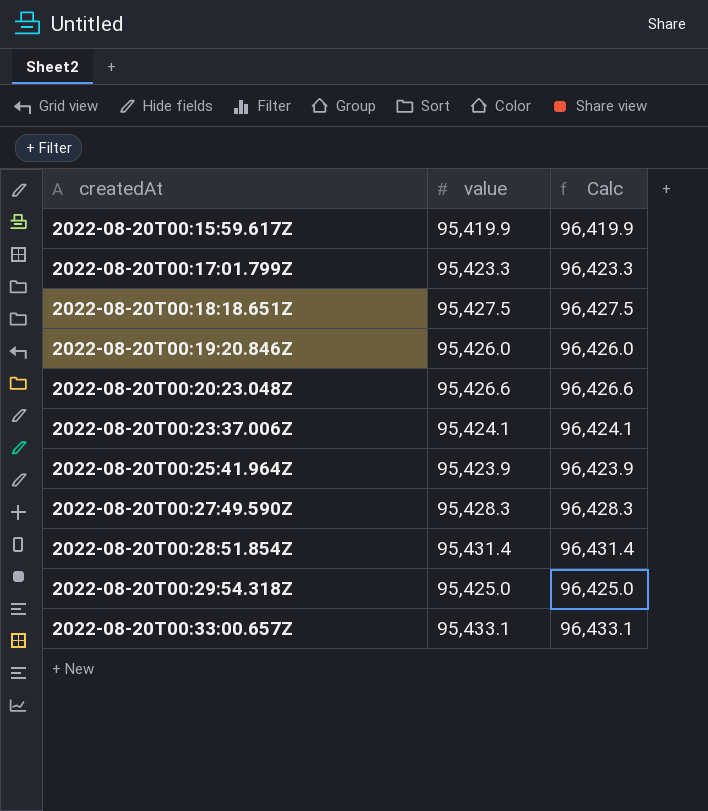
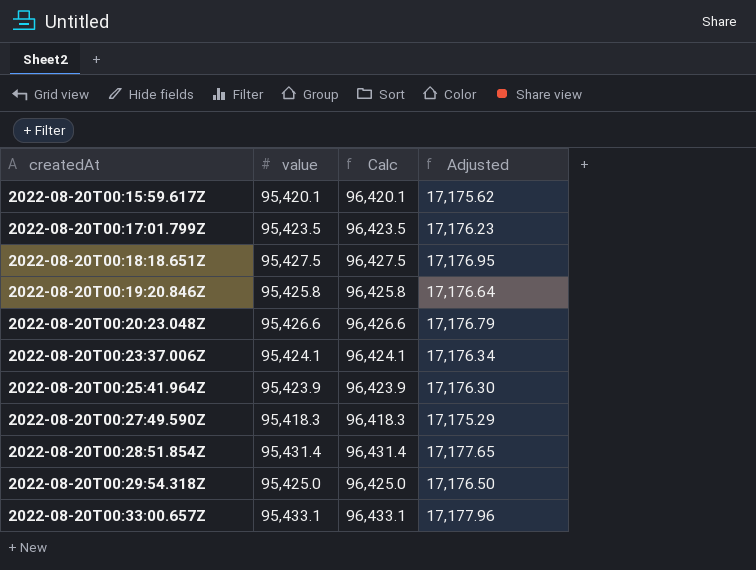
column Adjusted | formula: none -> [value] * 0.18
2022-08-20T00:15:59.617Z | value: 95,419.9 -> 95,420.1
2022-08-20T00:15:59.617Z | Calc: 96,419.9 -> 96,420.1
2022-08-20T00:17:01.799Z | value: 95,423.3 -> 95,423.5
2022-08-20T00:17:01.799Z | Calc: 96,423.3 -> 96,423.5
2022-08-20T00:19:20.846Z | value: 95,426.0 -> 95,425.8
2022-08-20T00:19:20.846Z | Calc: 96,426.0 -> 96,425.8
2022-08-20T00:27:49.590Z | value: 95,428.3 -> 95,418.3
2022-08-20T00:27:49.590Z | Calc: 96,428.3 -> 96,418.3

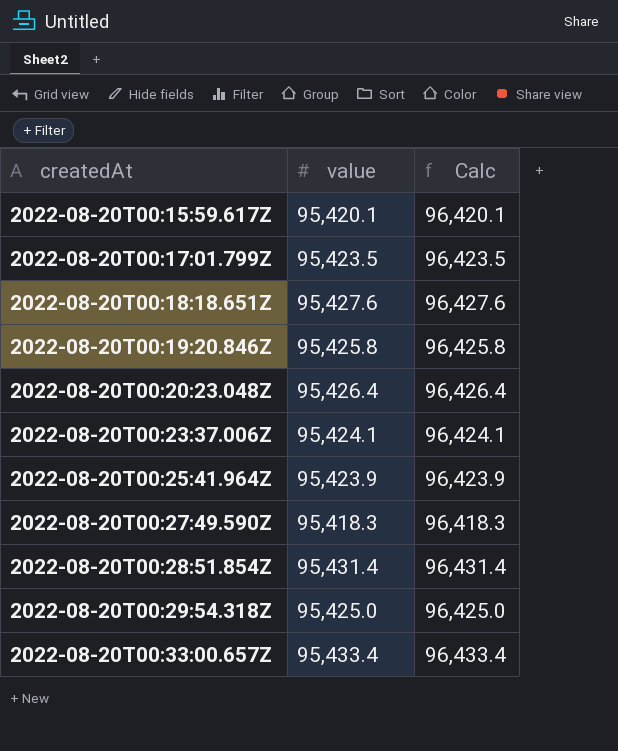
column Adjusted | formula: [value] * 0.18 -> none
2022-08-20T00:18:18.651Z | value: 95,427.5 -> 95,427.6
2022-08-20T00:18:18.651Z | Calc: 96,427.5 -> 96,427.6
2022-08-20T00:20:23.048Z | value: 95,426.6 -> 95,426.4
2022-08-20T00:20:23.048Z | Calc: 96,426.6 -> 96,426.4
2022-08-20T00:33:00.657Z | value: 95,433.1 -> 95,433.4
2022-08-20T00:33:00.657Z | Calc: 96,433.1 -> 96,433.4

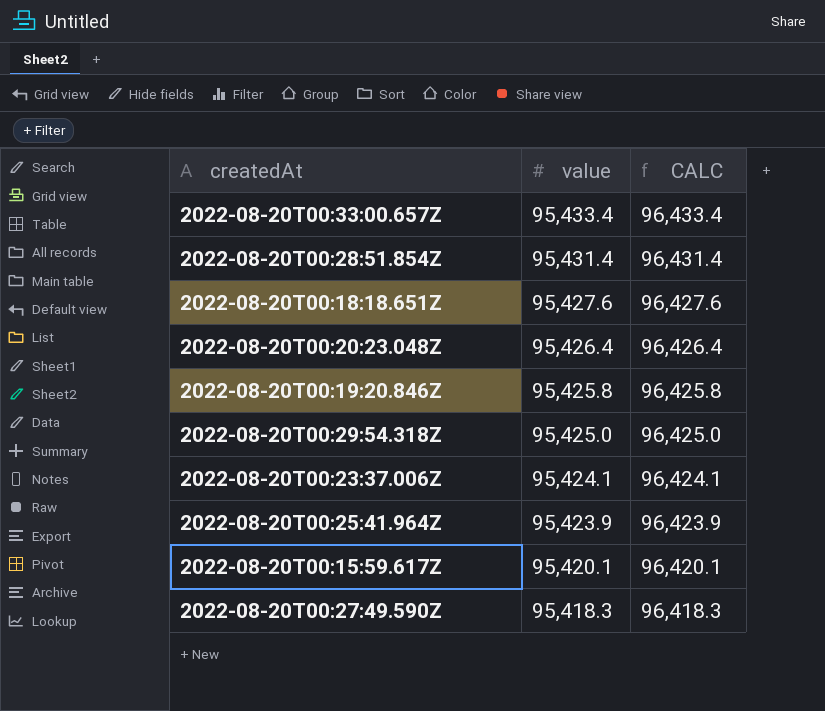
row order: createdAt ascending -> value descending
column name: Calc -> CALC
row 2022-08-20T00:17:01.799Z: 95,423.5 | 96,423.5 -> none

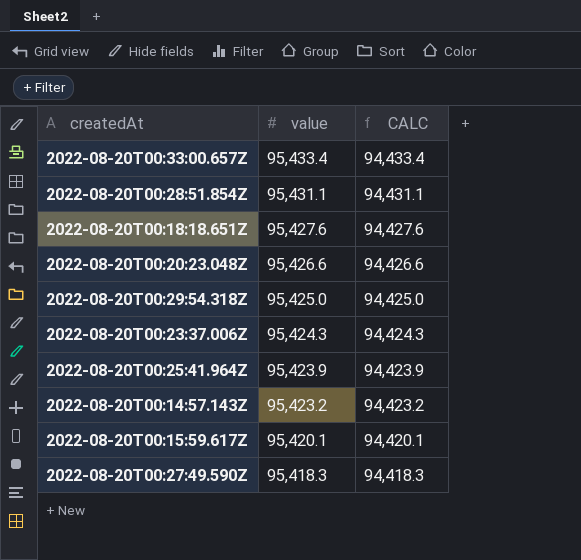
column CALC | formula: [value] + 1000 -> [value] - 1000
row 2022-08-20T00:19:20.846Z: 95,425.8 | 96,425.8 -> none
2022-08-20T00:28:51.854Z | value: 95,431.4 -> 95,431.1
2022-08-20T00:20:23.048Z | value: 95,426.4 -> 95,426.6
2022-08-20T00:23:37.006Z | value: 95,424.1 -> 95,424.3
row 2022-08-20T00:14:57.143Z: none -> 95,423.2 | 94,423.2

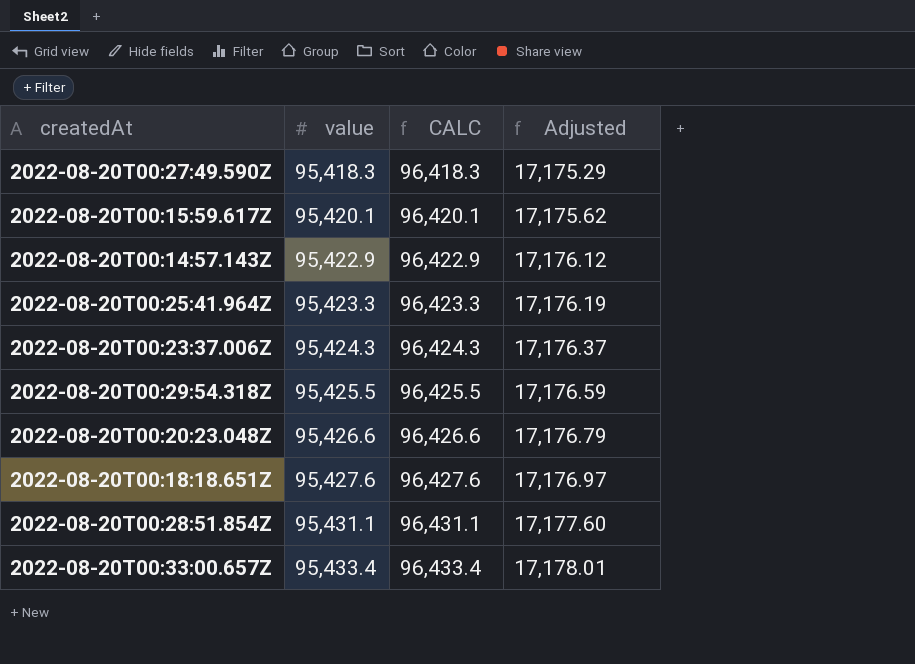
row order: value descending -> value ascending
column CALC | formula: [value] - 1000 -> [value] + 1000
column Adjusted | formula: none -> [value] * 0.18
2022-08-20T00:14:57.143Z | value: 95,423.2 -> 95,422.9
2022-08-20T00:25:41.964Z | value: 95,423.9 -> 95,423.3
2022-08-20T00:29:54.318Z | value: 95,425.0 -> 95,425.5

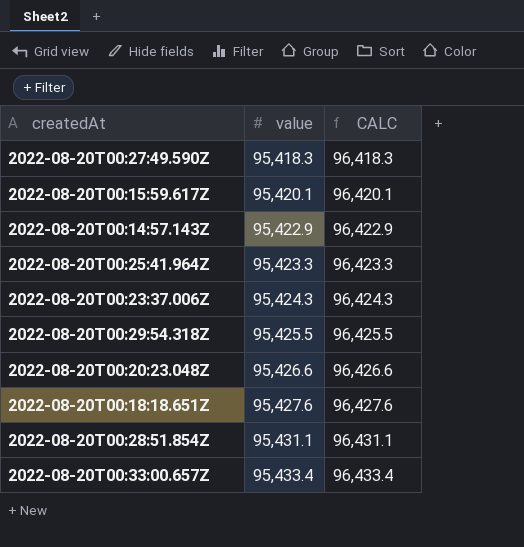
column Adjusted | formula: [value] * 0.18 -> none

